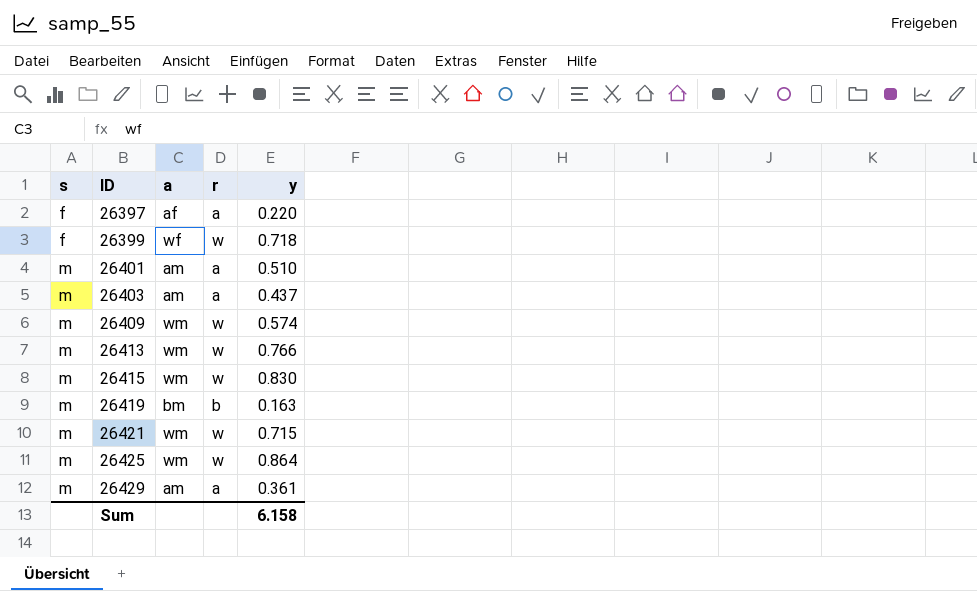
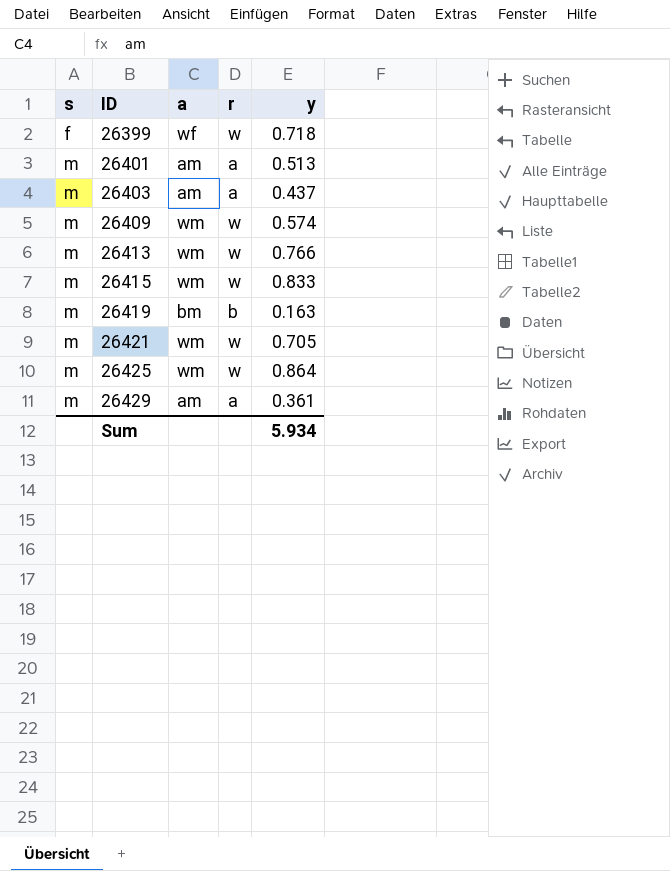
row 26397: f | af | a | 0.220 -> none
26401 | y: 0.510 -> 0.513
26415 | y: 0.830 -> 0.833
26421 | y: 0.715 -> 0.705
Sum | y: 6.158 -> 5.934

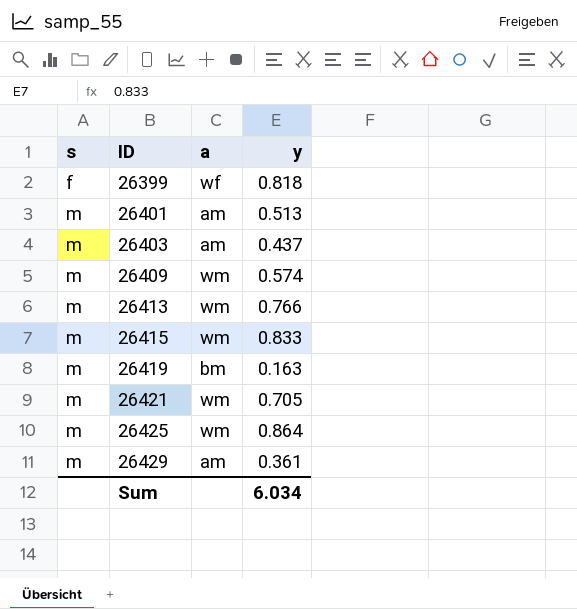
column r | position: 4 -> none
26399 | y: 0.718 -> 0.818
Sum | y: 5.934 -> 6.034

